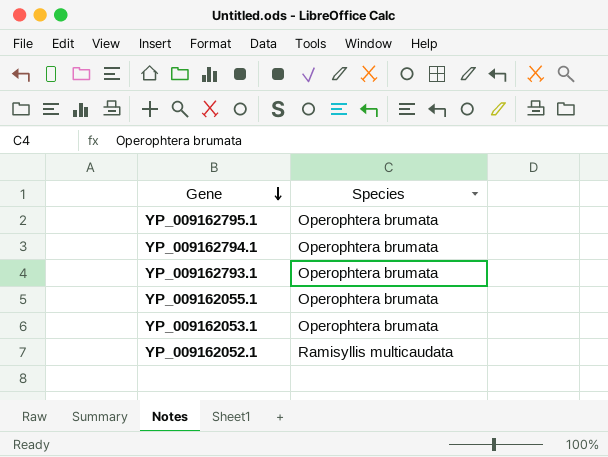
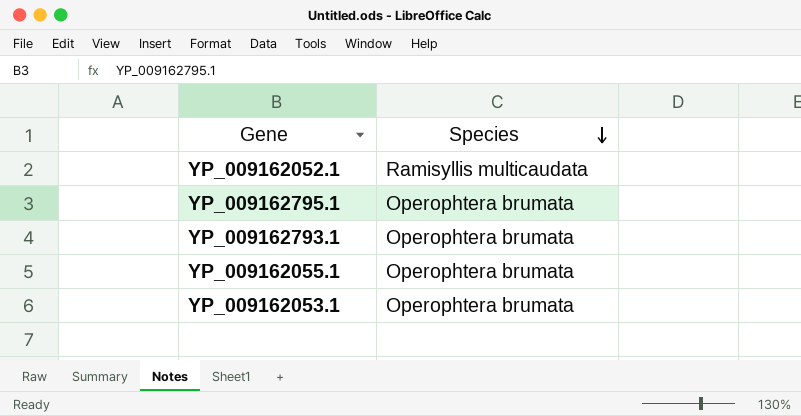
row order: Gene descending -> Species descending
row YP_009162794.1: Operophtera brumata -> none

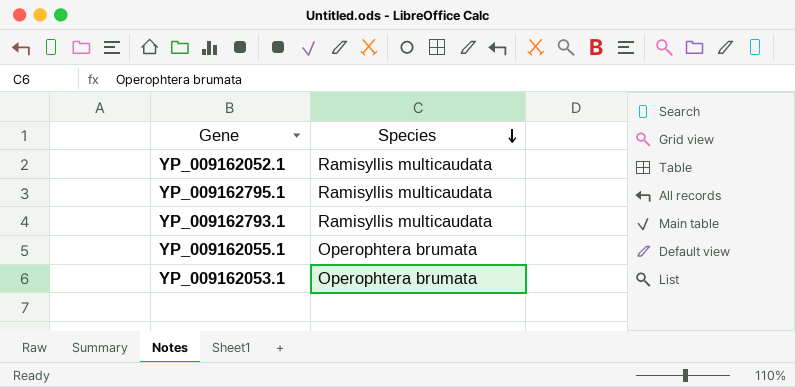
YP_009162795.1 | Species: Operophtera brumata -> Ramisyllis multicaudata
YP_009162793.1 | Species: Operophtera brumata -> Ramisyllis multicaudata

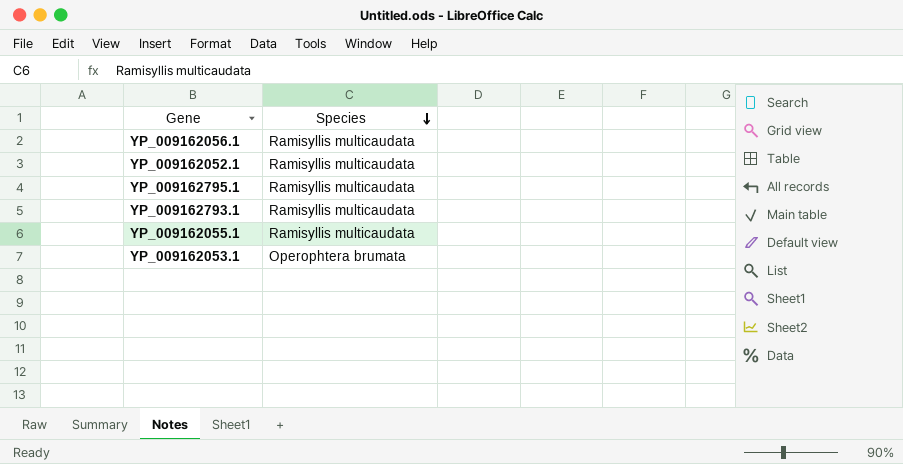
row YP_009162056.1: none -> Ramisyllis multicaudata
YP_009162055.1 | Species: Operophtera brumata -> Ramisyllis multicaudata

